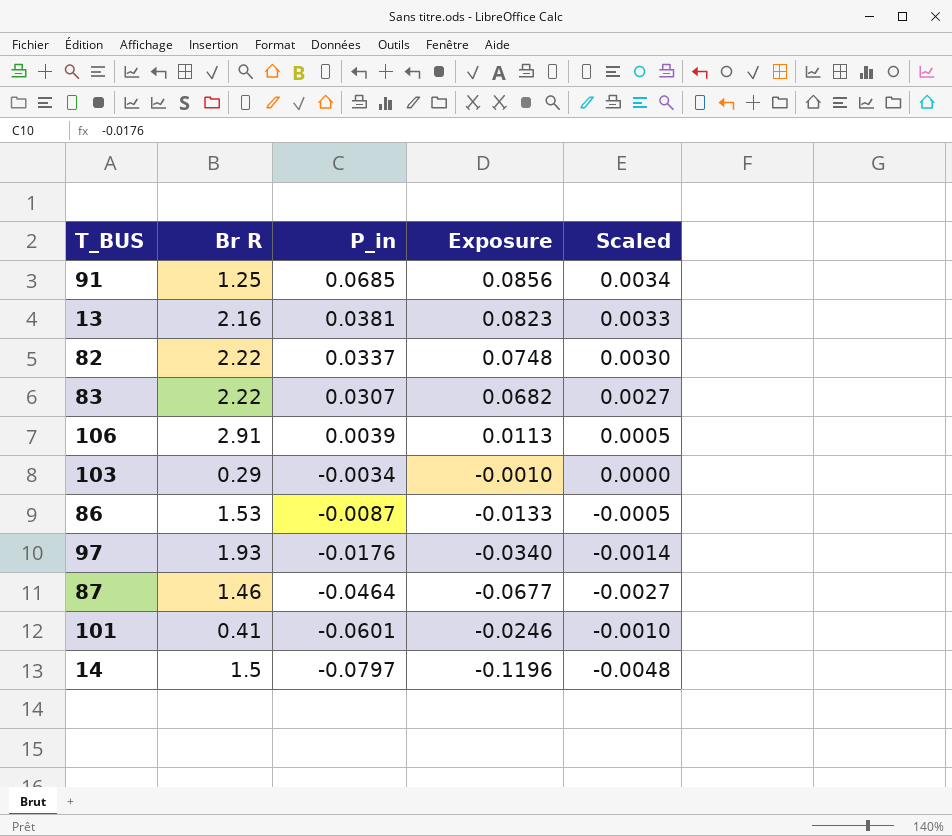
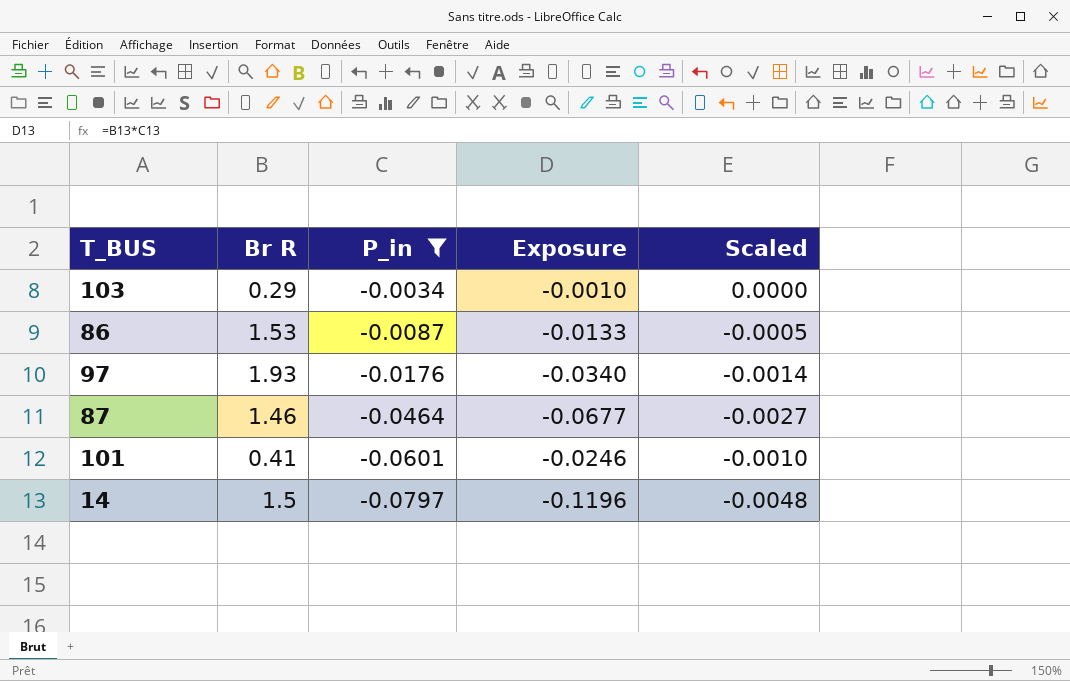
filter: none -> P_in <= -0.0034

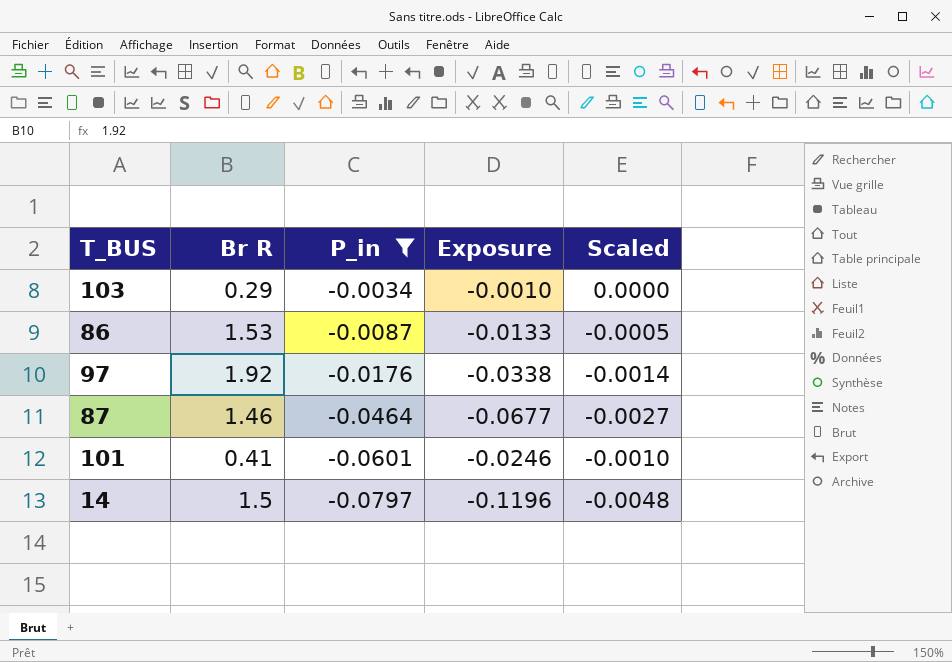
97 | Br R: 1.93 -> 1.92
97 | Exposure: -0.0340 -> -0.0338

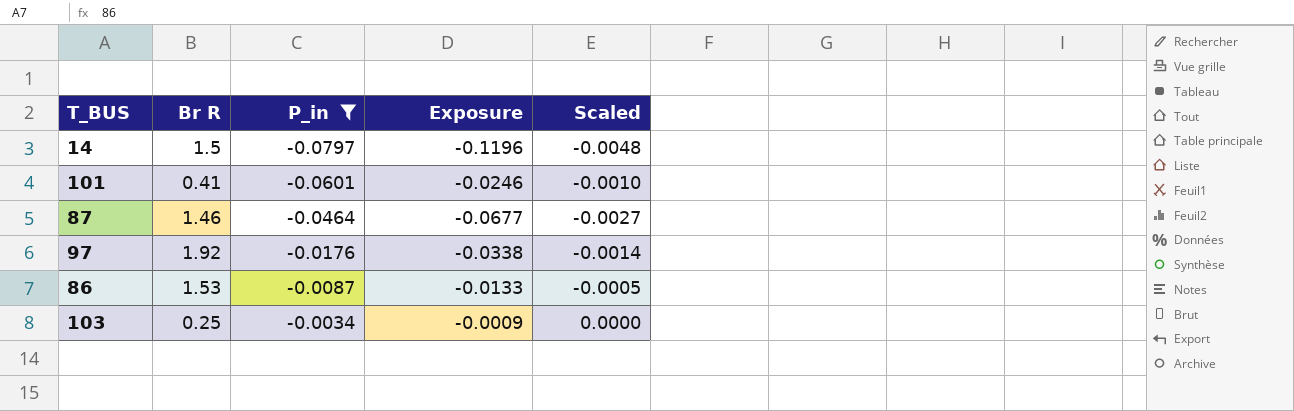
row order: P_in descending -> P_in ascending
103 | Br R: 0.29 -> 0.25
103 | Exposure: -0.0010 -> -0.0009

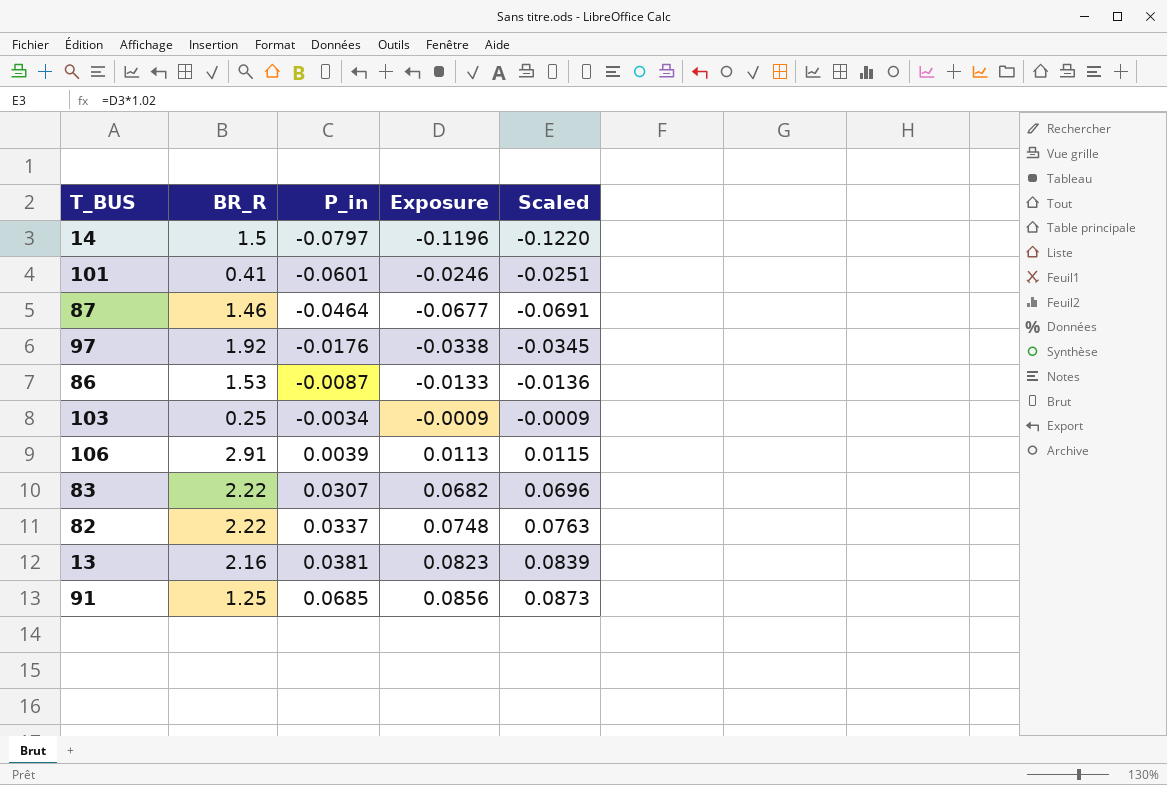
filter: P_in <= -0.0034 -> none
column name: Br R -> BR_R
column Scaled | formula: [Exposure] * 0.04 -> [Exposure] * 1.02

